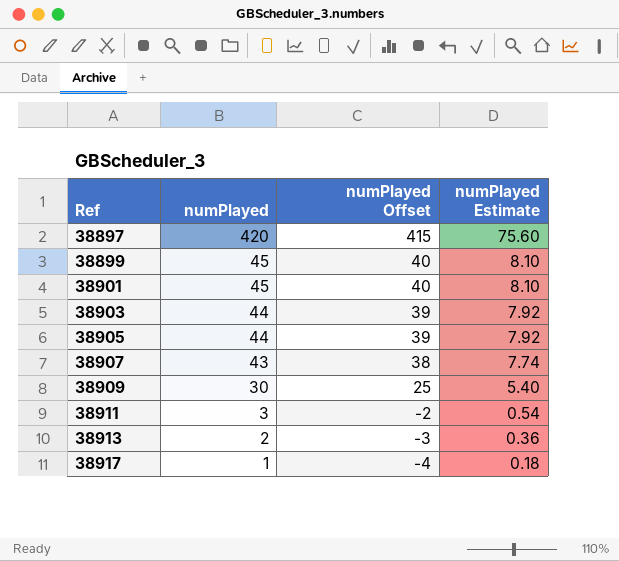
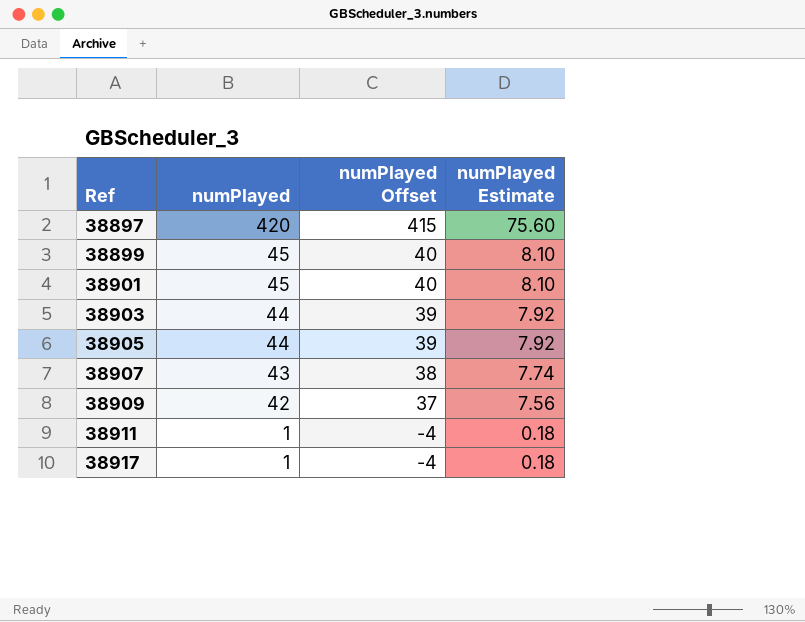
row 38913: 2 | -3 | 0.36 -> none
38909 | numPlayed: 30 -> 42
38909 | numPlayed Offset: 25 -> 37
38909 | numPlayed Estimate: 5.40 -> 7.56
38911 | numPlayed: 3 -> 1
38911 | numPlayed Offset: -2 -> -4
38911 | numPlayed Estimate: 0.54 -> 0.18

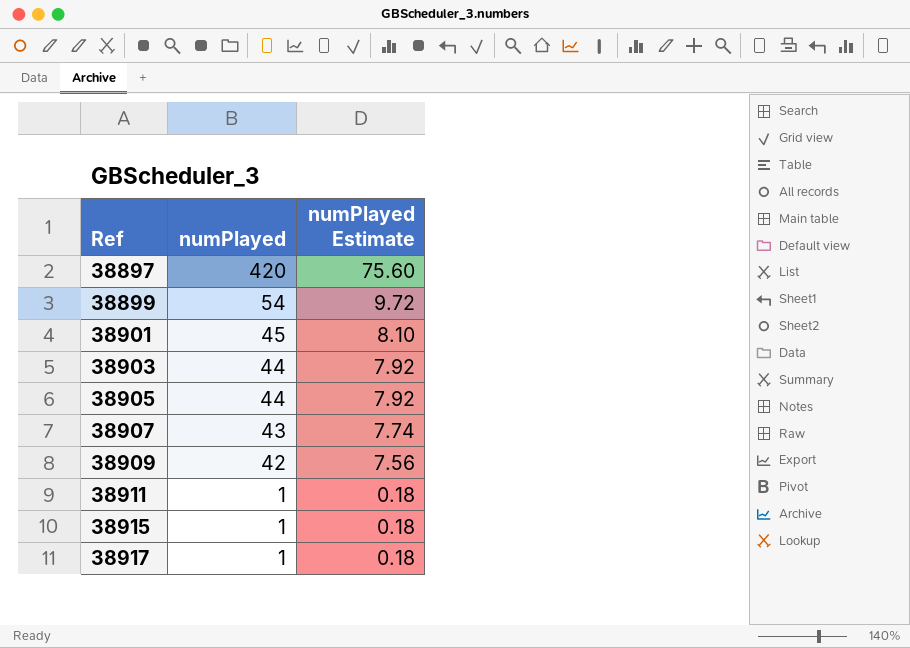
column numPlayed Offset | formula: [numPlayed] - 5 -> none
38899 | numPlayed: 45 -> 54
38899 | numPlayed Estimate: 8.10 -> 9.72
row 38915: none -> 1 | 0.18

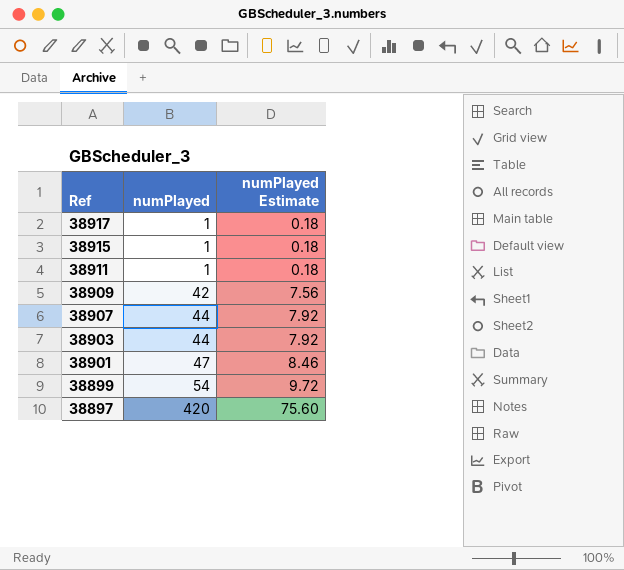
row order: Ref ascending -> Ref descending
row 38905: 44 | 7.92 -> none
38907 | numPlayed: 43 -> 44
38907 | numPlayed Estimate: 7.74 -> 7.92
38901 | numPlayed: 45 -> 47
38901 | numPlayed Estimate: 8.10 -> 8.46

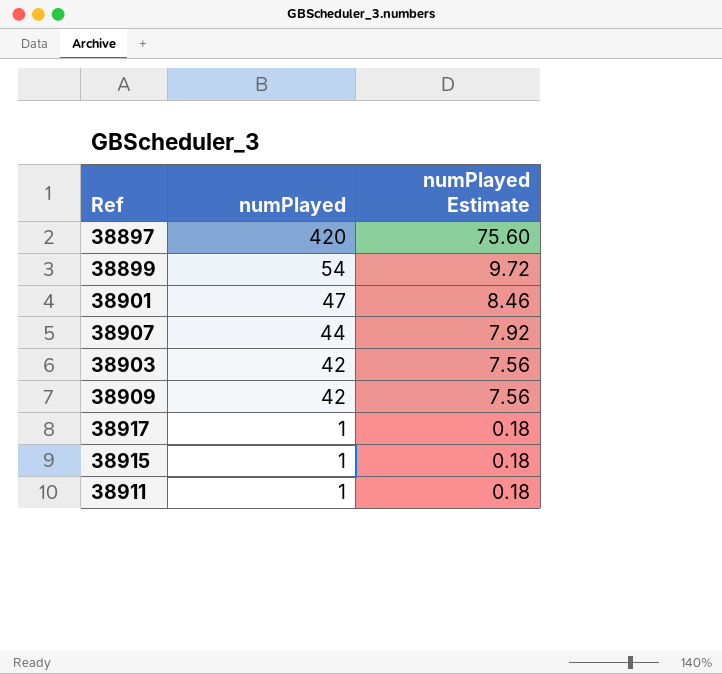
row order: Ref descending -> numPlayed descending
38903 | numPlayed: 44 -> 42
38903 | numPlayed Estimate: 7.92 -> 7.56

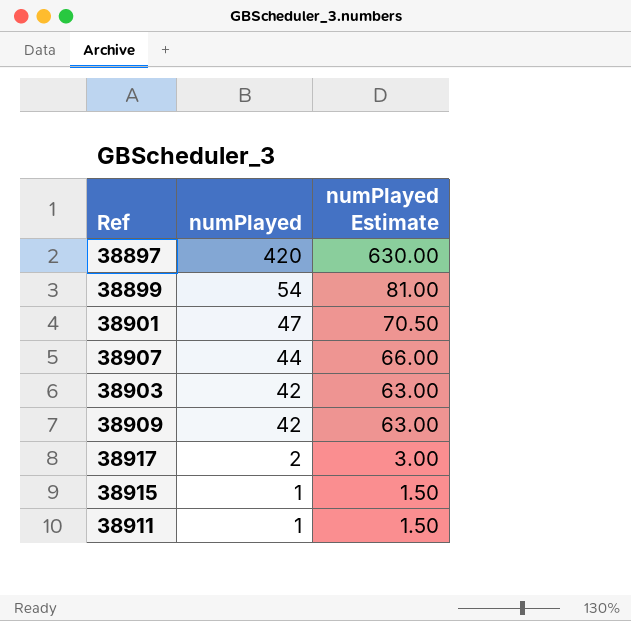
column numPlayed Estimate | formula: [numPlayed] * 0.18 -> [numPlayed] * 1.5
38917 | numPlayed: 1 -> 2

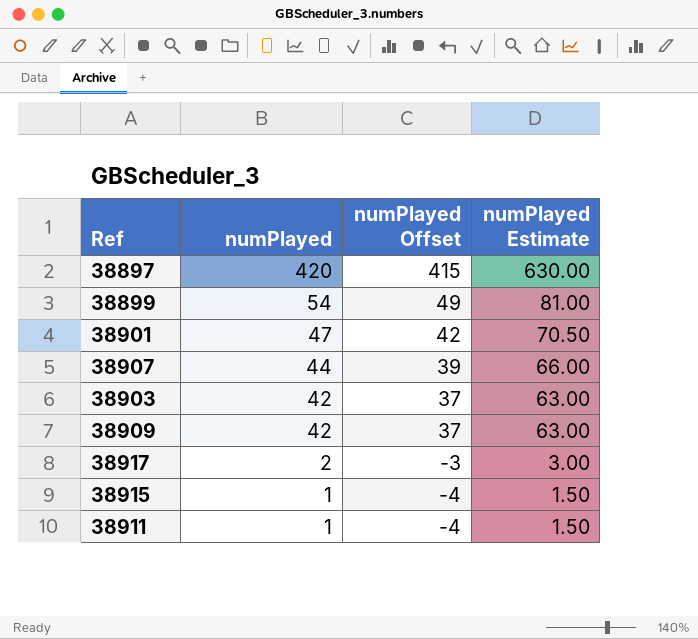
column numPlayed Offset | formula: none -> [numPlayed] - 5

